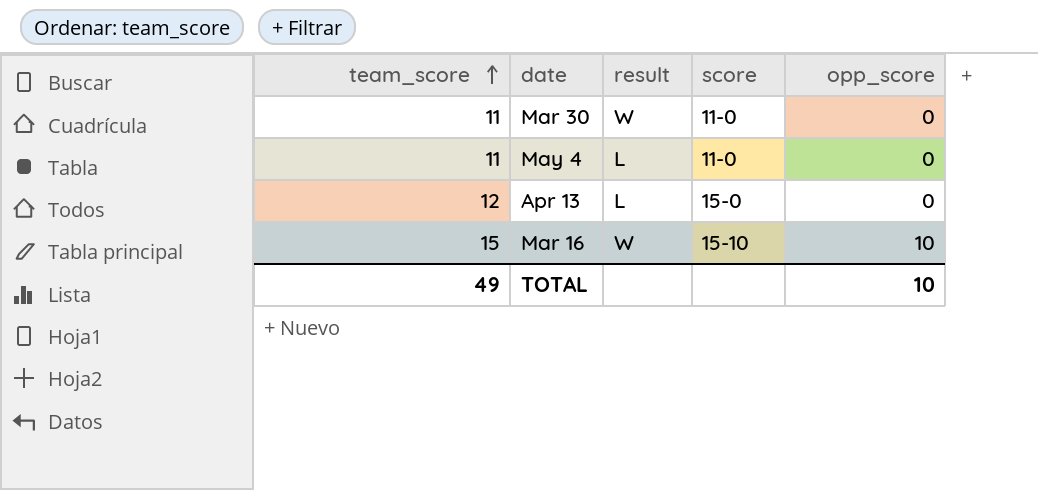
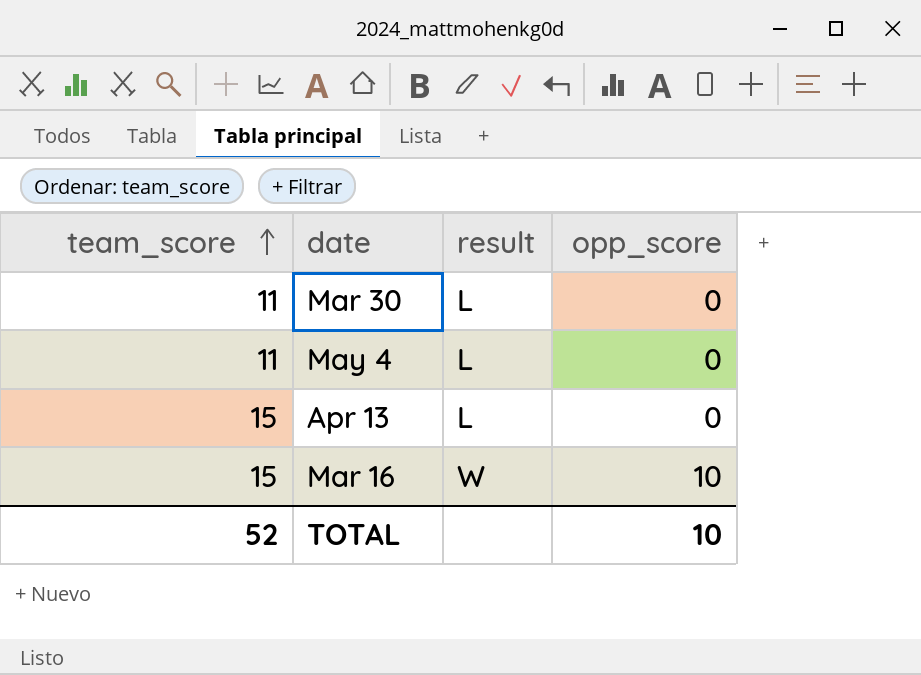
column score | position: 4 -> none
Mar 30 | result: W -> L
Apr 13 | team_score: 12 -> 15
TOTAL | team_score: 49 -> 52

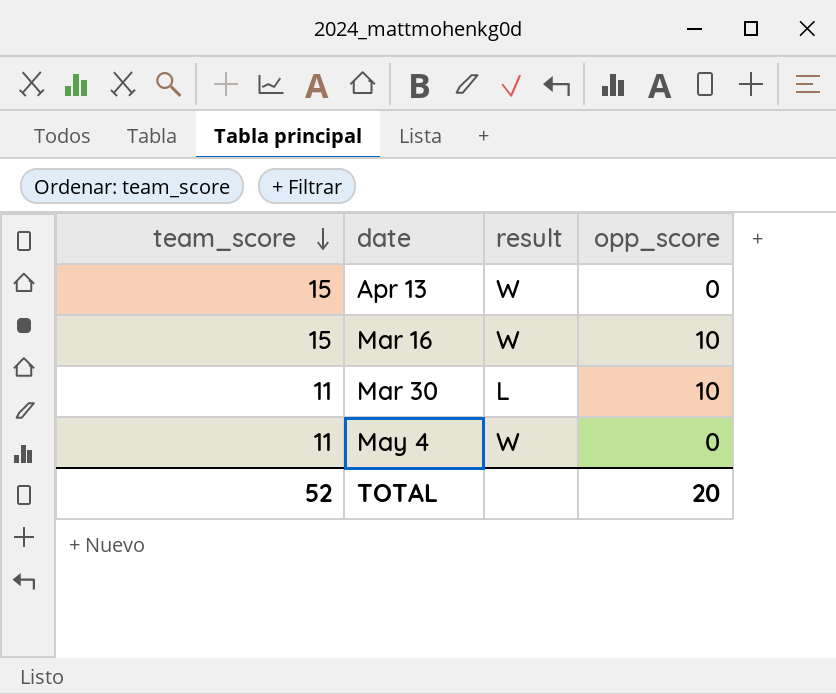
row order: team_score ascending -> team_score descending
Apr 13 | result: L -> W
Mar 30 | opp_score: 0 -> 10
May 4 | result: L -> W
TOTAL | opp_score: 10 -> 20

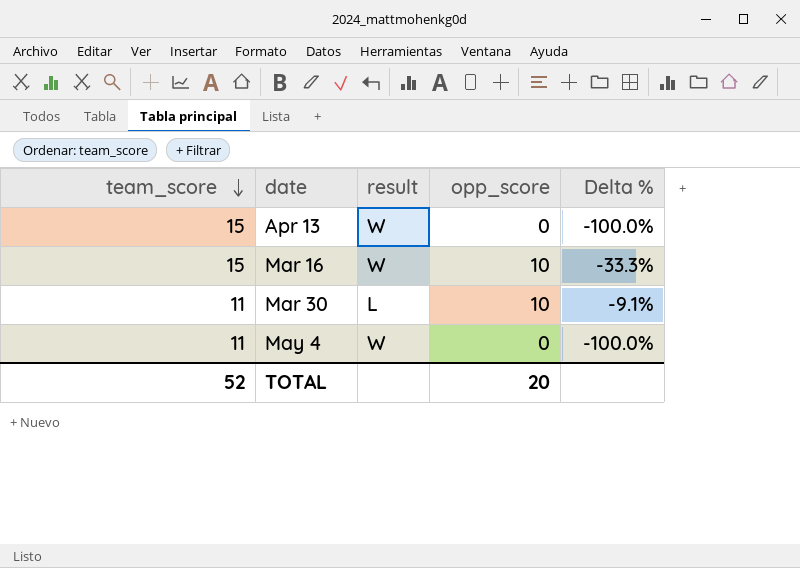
column Delta % | formula: none -> ([opp_score] - [team_score]) / [team_score]

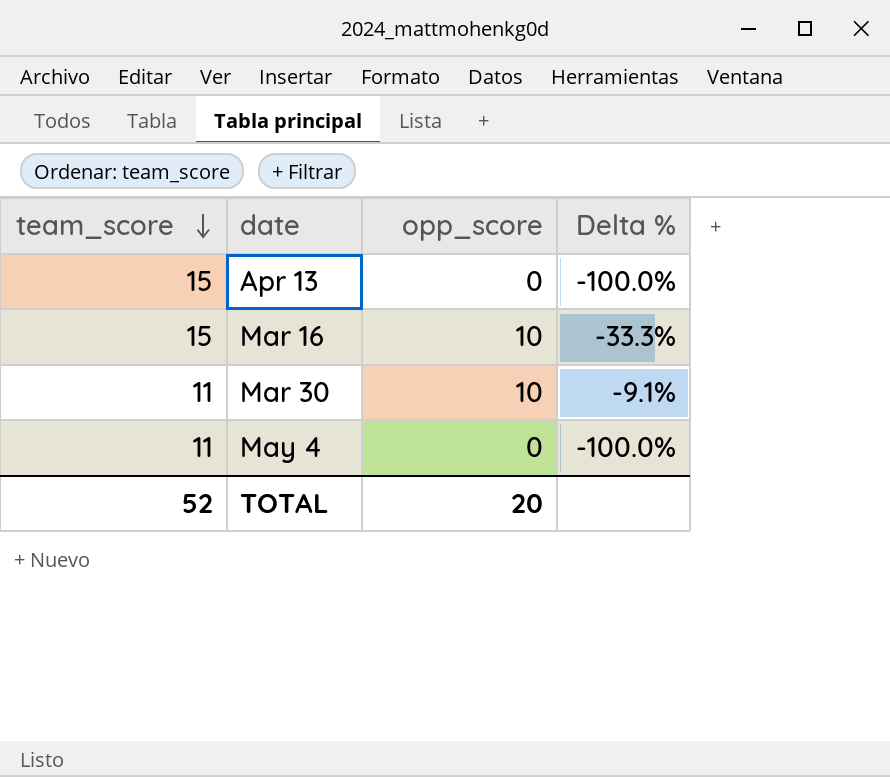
column result | position: 3 -> none

